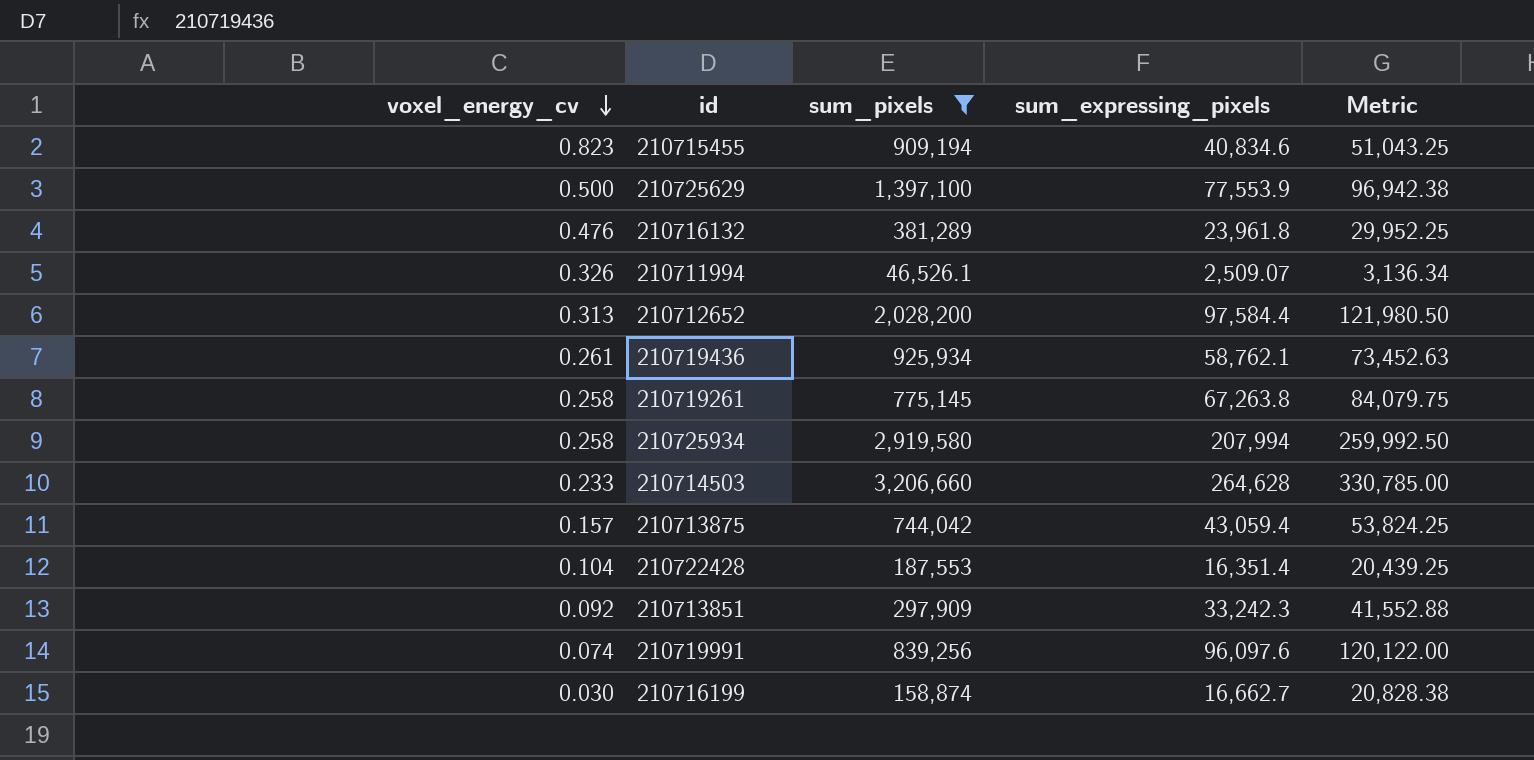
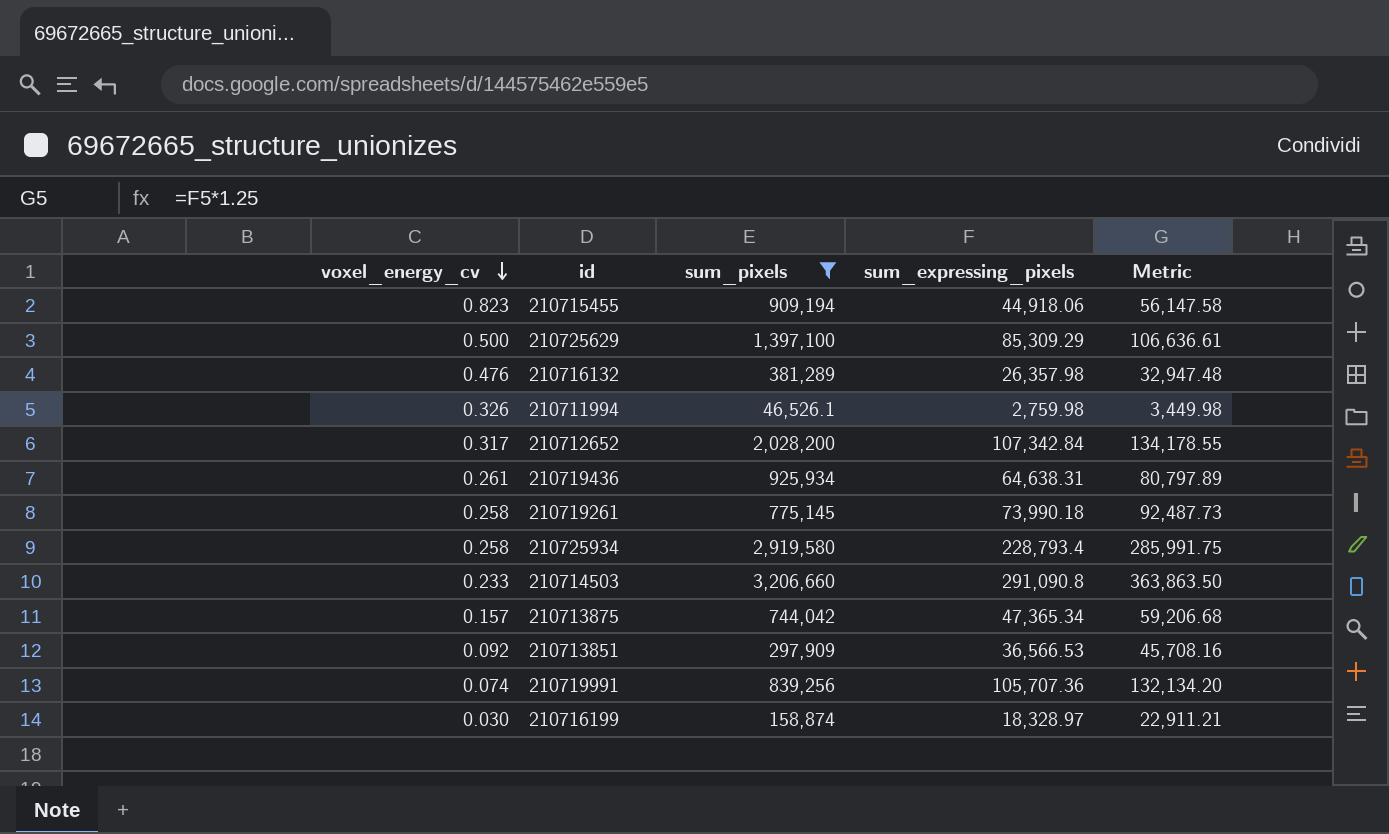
row 210722428: 0.104 | 187,553 | 16,351.4 | 20,439.25 -> none
210715455 | sum_expressing_pixels: 40,834.6 -> 44,918.06
210715455 | Metric: 51,043.25 -> 56,147.58
210725629 | sum_expressing_pixels: 77,553.9 -> 85,309.29
210725629 | Metric: 96,942.38 -> 106,636.61
210716132 | sum_expressing_pixels: 23,961.8 -> 26,357.98
210716132 | Metric: 29,952.25 -> 32,947.48
210711994 | sum_expressing_pixels: 2,509.07 -> 2,759.98
210711994 | Metric: 3,136.34 -> 3,449.98
210712652 | voxel_energy_cv: 0.313 -> 0.317
210712652 | sum_expressing_pixels: 97,584.4 -> 107,342.84
210712652 | Metric: 121,980.50 -> 134,178.55
210719436 | sum_expressing_pixels: 58,762.1 -> 64,638.31
210719436 | Metric: 73,452.63 -> 80,797.89
210719261 | sum_expressing_pixels: 67,263.8 -> 73,990.18
210719261 | Metric: 84,079.75 -> 92,487.73
210725934 | sum_expressing_pixels: 207,994 -> 228,793.4
210725934 | Metric: 259,992.50 -> 285,991.75
210714503 | sum_expressing_pixels: 264,628 -> 291,090.8
210714503 | Metric: 330,785.00 -> 363,863.50
210713875 | sum_expressing_pixels: 43,059.4 -> 47,365.34
210713875 | Metric: 53,824.25 -> 59,206.68
210713851 | sum_expressing_pixels: 33,242.3 -> 36,566.53
210713851 | Metric: 41,552.88 -> 45,708.16
210719991 | sum_expressing_pixels: 96,097.6 -> 105,707.36
210719991 | Metric: 120,122.00 -> 132,134.20
210716199 | sum_expressing_pixels: 16,662.7 -> 18,328.97
210716199 | Metric: 20,828.38 -> 22,911.21

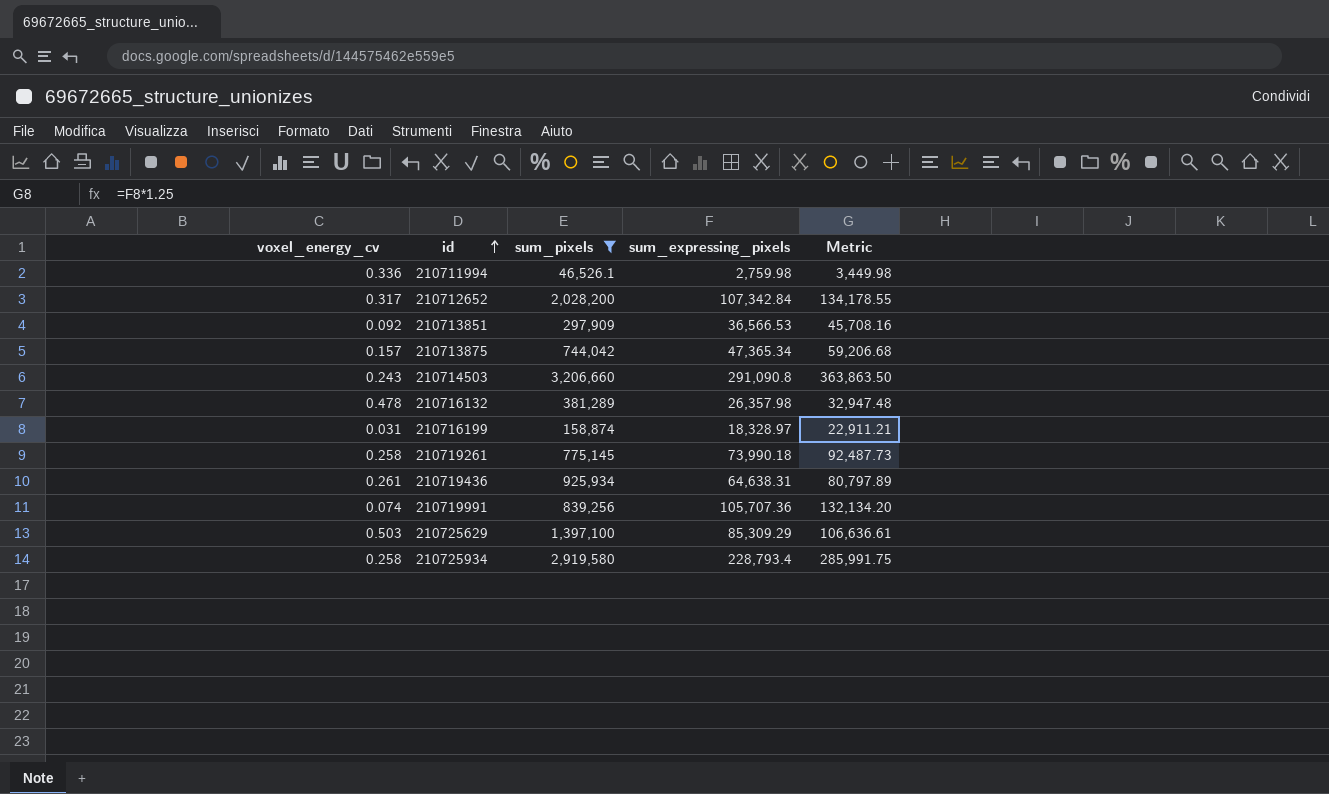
row order: voxel_energy_cv descending -> id ascending
row 210715455: 0.823 | 909,194 | 44,918.06 | 56,147.58 -> none
210711994 | voxel_energy_cv: 0.326 -> 0.336
210714503 | voxel_energy_cv: 0.233 -> 0.243
210716132 | voxel_energy_cv: 0.476 -> 0.478
210716199 | voxel_energy_cv: 0.030 -> 0.031
210725629 | voxel_energy_cv: 0.500 -> 0.503

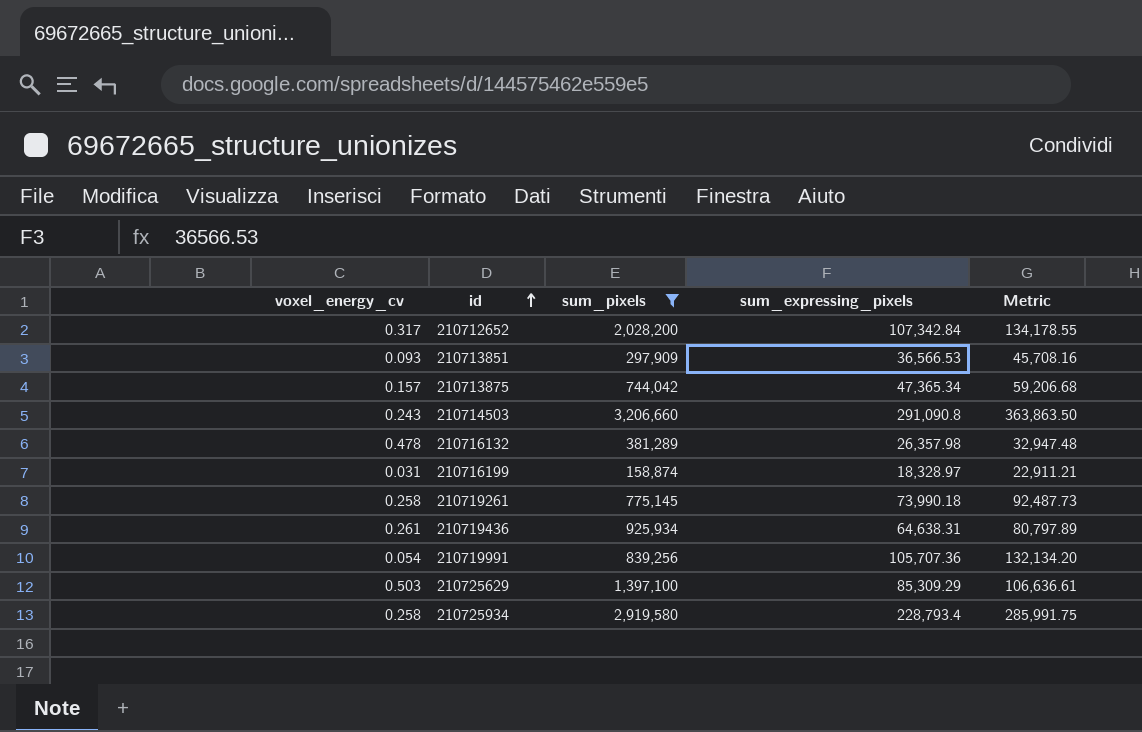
row 210711994: 0.336 | 46,526.1 | 2,759.98 | 3,449.98 -> none
210713851 | voxel_energy_cv: 0.092 -> 0.093
210719991 | voxel_energy_cv: 0.074 -> 0.054

